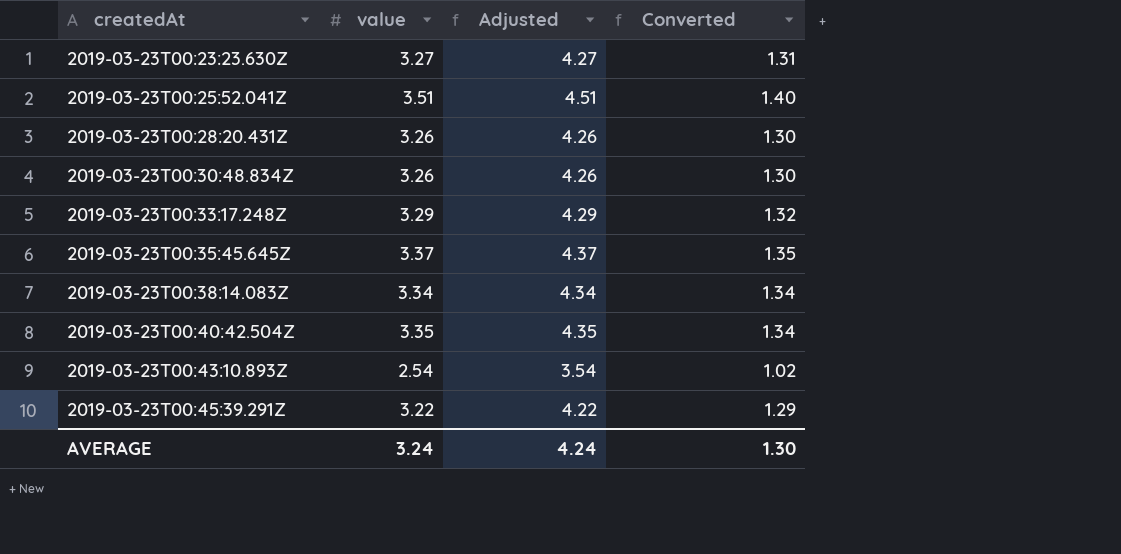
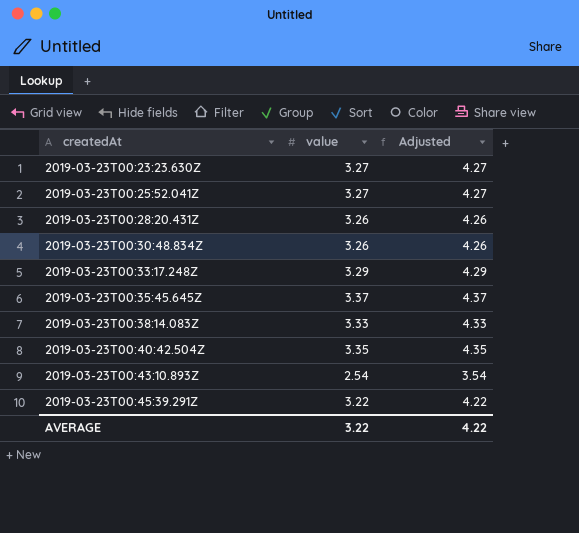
column Converted | formula: [value] * 0.4 -> none
2019-03-23T00:25:52.041Z | value: 3.51 -> 3.27
2019-03-23T00:25:52.041Z | Adjusted: 4.51 -> 4.27
2019-03-23T00:38:14.083Z | value: 3.34 -> 3.33
2019-03-23T00:38:14.083Z | Adjusted: 4.34 -> 4.33
AVERAGE | value: 3.24 -> 3.22
AVERAGE | Adjusted: 4.24 -> 4.22

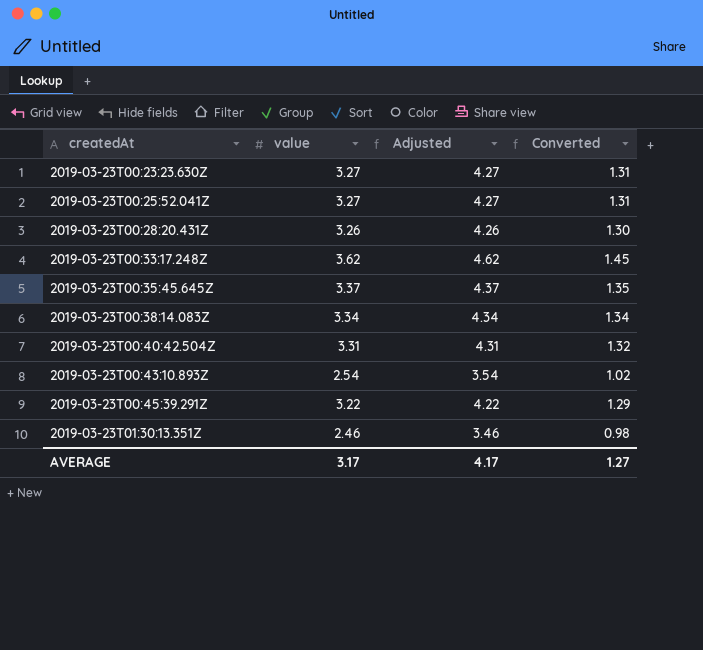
column Converted | formula: none -> [value] * 0.4
row 2019-03-23T00:30:48.834Z: 3.26 | 4.26 -> none
2019-03-23T00:33:17.248Z | value: 3.29 -> 3.62
2019-03-23T00:33:17.248Z | Adjusted: 4.29 -> 4.62
2019-03-23T00:38:14.083Z | value: 3.33 -> 3.34
2019-03-23T00:38:14.083Z | Adjusted: 4.33 -> 4.34
2019-03-23T00:40:42.504Z | value: 3.35 -> 3.31
2019-03-23T00:40:42.504Z | Adjusted: 4.35 -> 4.31
row 2019-03-23T01:30:13.351Z: none -> 2.46 | 3.46 | 0.98
AVERAGE | value: 3.22 -> 3.17
AVERAGE | Adjusted: 4.22 -> 4.17

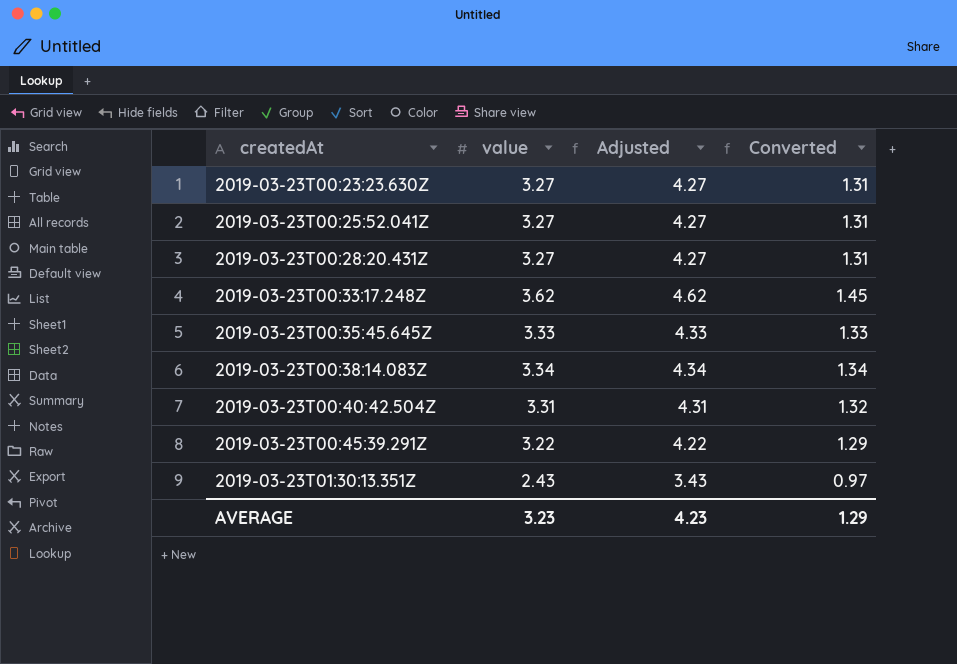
row 2019-03-23T00:43:10.893Z: 2.54 | 3.54 | 1.02 -> none
2019-03-23T00:28:20.431Z | value: 3.26 -> 3.27
2019-03-23T00:28:20.431Z | Adjusted: 4.26 -> 4.27
2019-03-23T00:28:20.431Z | Converted: 1.30 -> 1.31
2019-03-23T00:35:45.645Z | value: 3.37 -> 3.33
2019-03-23T00:35:45.645Z | Adjusted: 4.37 -> 4.33
2019-03-23T00:35:45.645Z | Converted: 1.35 -> 1.33
2019-03-23T01:30:13.351Z | value: 2.46 -> 2.43
2019-03-23T01:30:13.351Z | Adjusted: 3.46 -> 3.43
2019-03-23T01:30:13.351Z | Converted: 0.98 -> 0.97
AVERAGE | value: 3.17 -> 3.23
AVERAGE | Adjusted: 4.17 -> 4.23
AVERAGE | Converted: 1.27 -> 1.29

